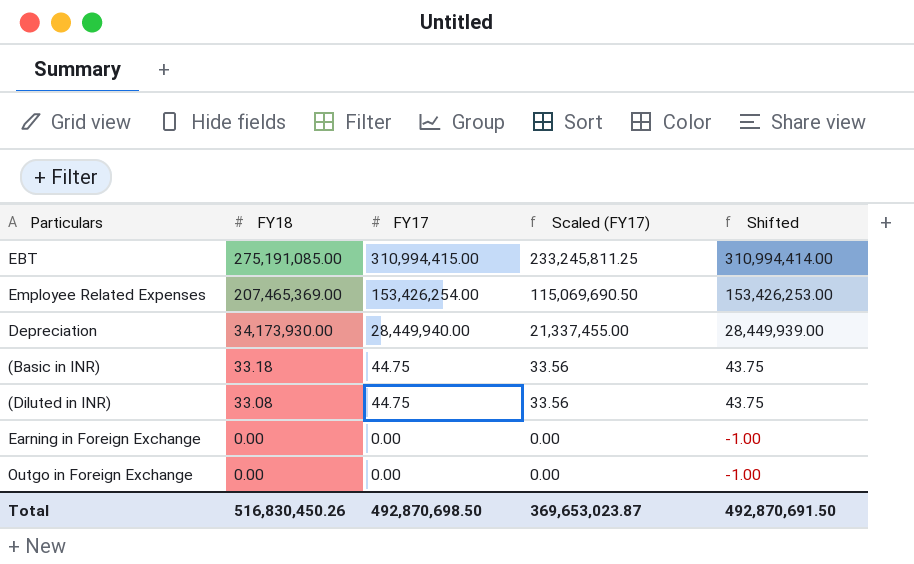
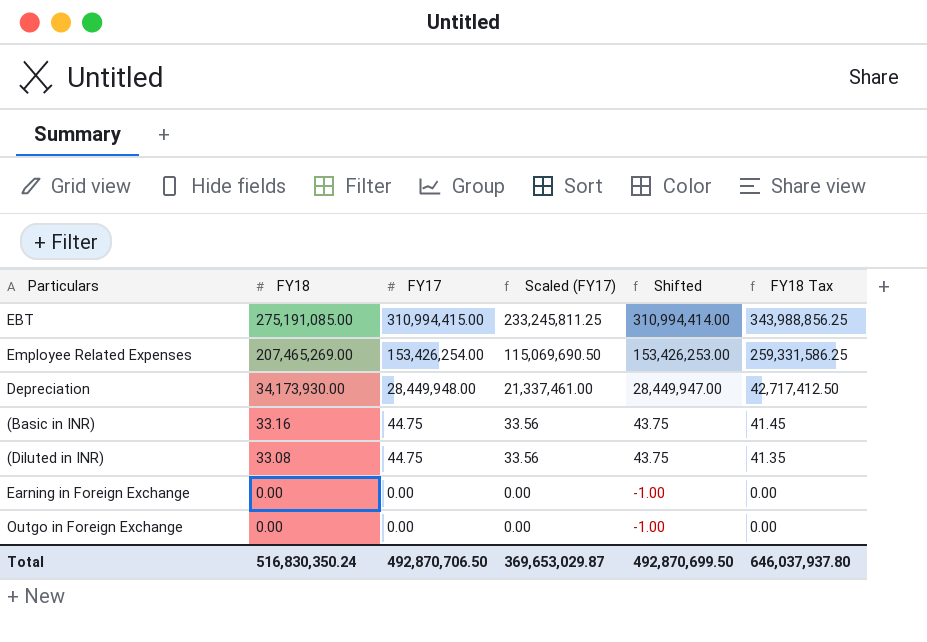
column FY18 Tax | formula: none -> [FY18] * 1.25
Employee Related Expenses | FY18: 207,465,369.00 -> 207,465,269.00
Depreciation | FY17: 28,449,940.00 -> 28,449,948.00
Depreciation | Scaled (FY17): 21,337,455.00 -> 21,337,461.00
Depreciation | Shifted: 28,449,939.00 -> 28,449,947.00
(Basic in INR) | FY18: 33.18 -> 33.16
Total | FY18: 516,830,450.26 -> 516,830,350.24
Total | FY17: 492,870,698.50 -> 492,870,706.50
Total | Scaled (FY17): 369,653,023.87 -> 369,653,029.87
Total | Shifted: 492,870,691.50 -> 492,870,699.50

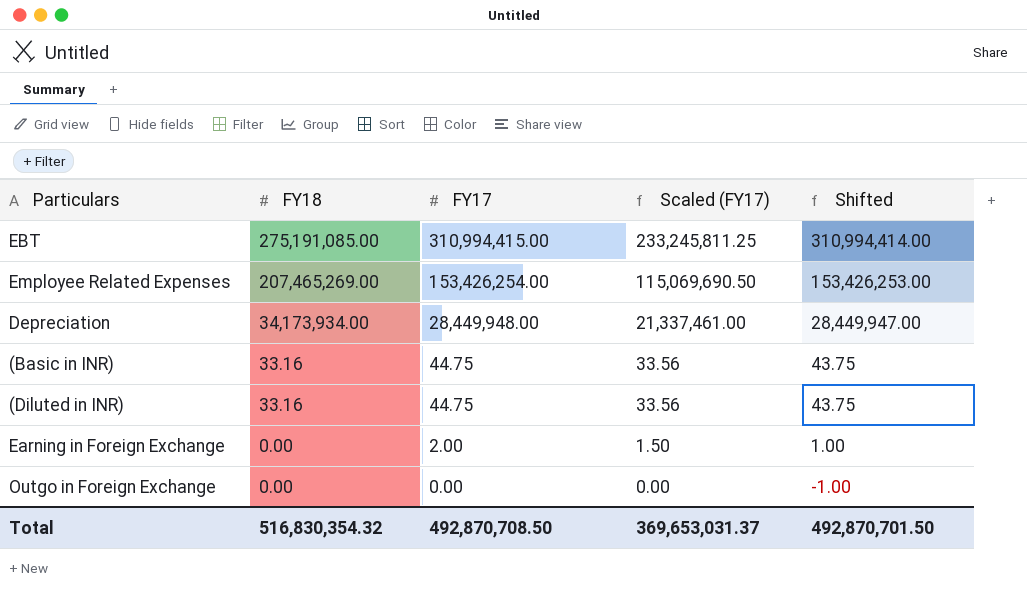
column FY18 Tax | formula: [FY18] * 1.25 -> none
Depreciation | FY18: 34,173,930.00 -> 34,173,934.00
(Diluted in INR) | FY18: 33.08 -> 33.16
Earning in Foreign Exchange | FY17: 0.00 -> 2.00
Earning in Foreign Exchange | Scaled (FY17): 0.00 -> 1.50
Earning in Foreign Exchange | Shifted: -1.00 -> 1.00
Total | FY18: 516,830,350.24 -> 516,830,354.32
Total | FY17: 492,870,706.50 -> 492,870,708.50
Total | Scaled (FY17): 369,653,029.87 -> 369,653,031.37
Total | Shifted: 492,870,699.50 -> 492,870,701.50

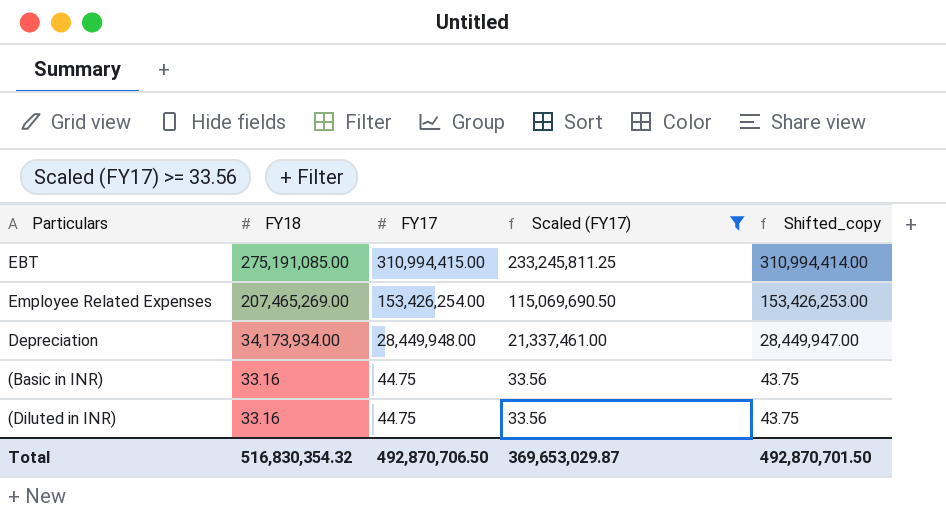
filter: none -> Scaled (FY17) >= 33.56
column name: Shifted -> Shifted_copy
Total | FY17: 492,870,708.50 -> 492,870,706.50
Total | Scaled (FY17): 369,653,031.37 -> 369,653,029.87

